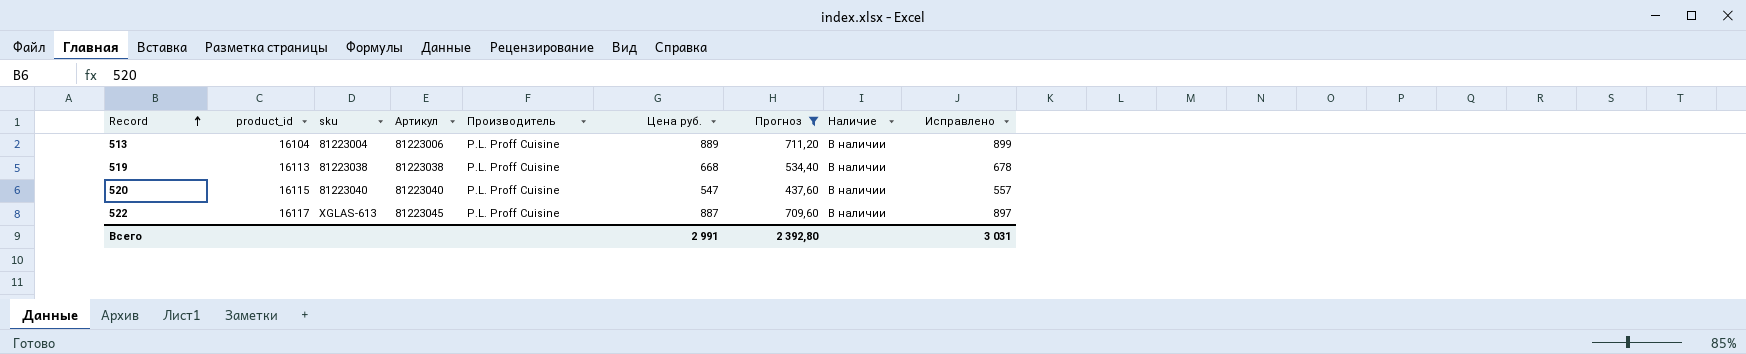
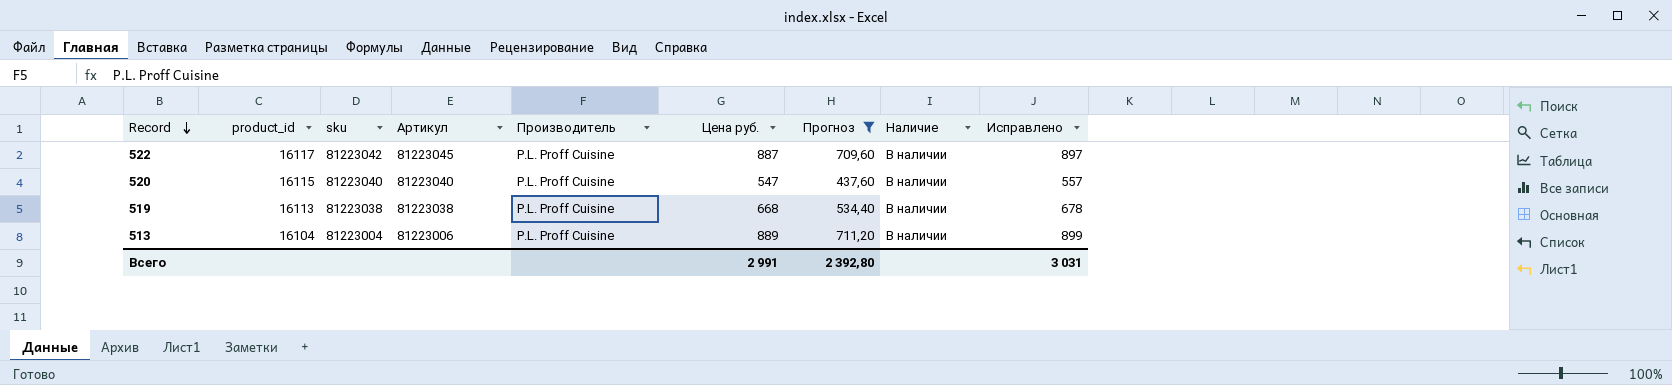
row order: Record ascending -> Record descending
522 | sku: XGLAS-613 -> 81223042

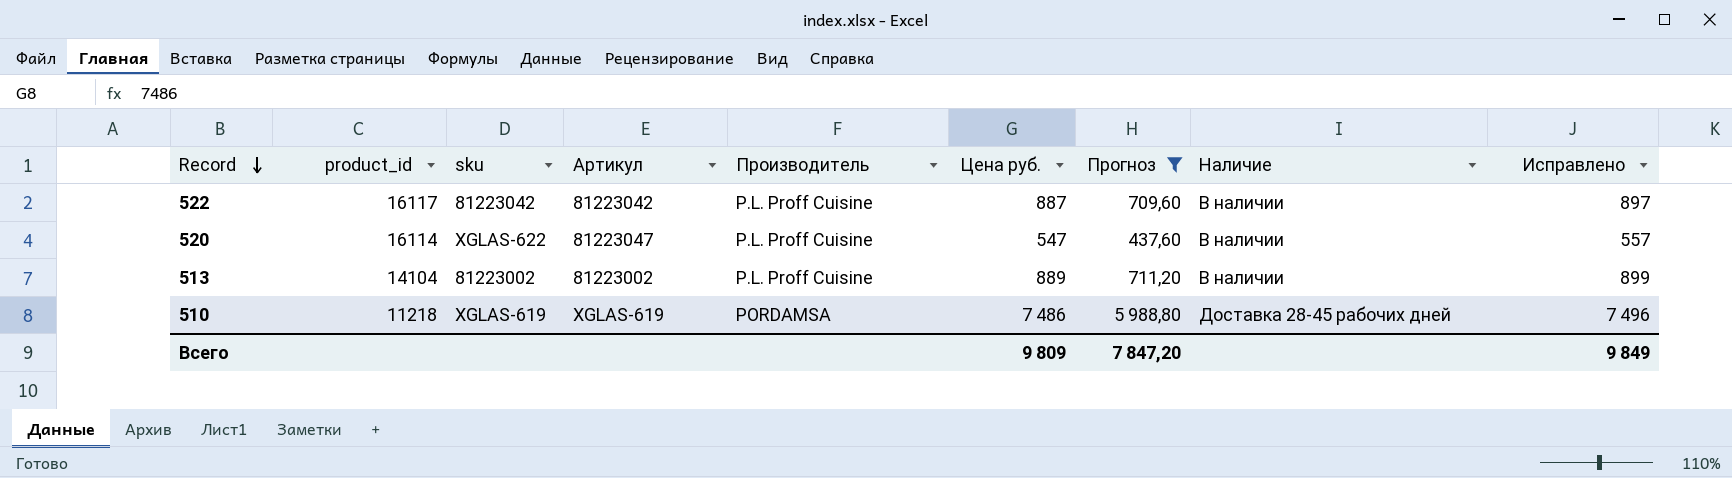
row 519: 16113 | 81223038 | 81223038 | P.L. Proff Cuisine | 668 | 534,40 | В наличии | 678 -> none
522 | Артикул: 81223045 -> 81223042
520 | product_id: 16115 -> 16114
520 | sku: 81223040 -> XGLAS-622
520 | Артикул: 81223040 -> 81223047
513 | product_id: 16104 -> 14104
513 | sku: 81223004 -> 81223002
513 | Артикул: 81223006 -> 81223002
row 510: none -> 11218 | XGLAS-619 | XGLAS-619 | PORDAMSA | 7 486 | 5 988,80 | Доставка 28-45 рабочих дней | 7 496
Всего | Цена руб.: 2 991 -> 9 809
Всего | Прогноз: 2 392,80 -> 7 847,20
Всего | Исправлено: 3 031 -> 9 849

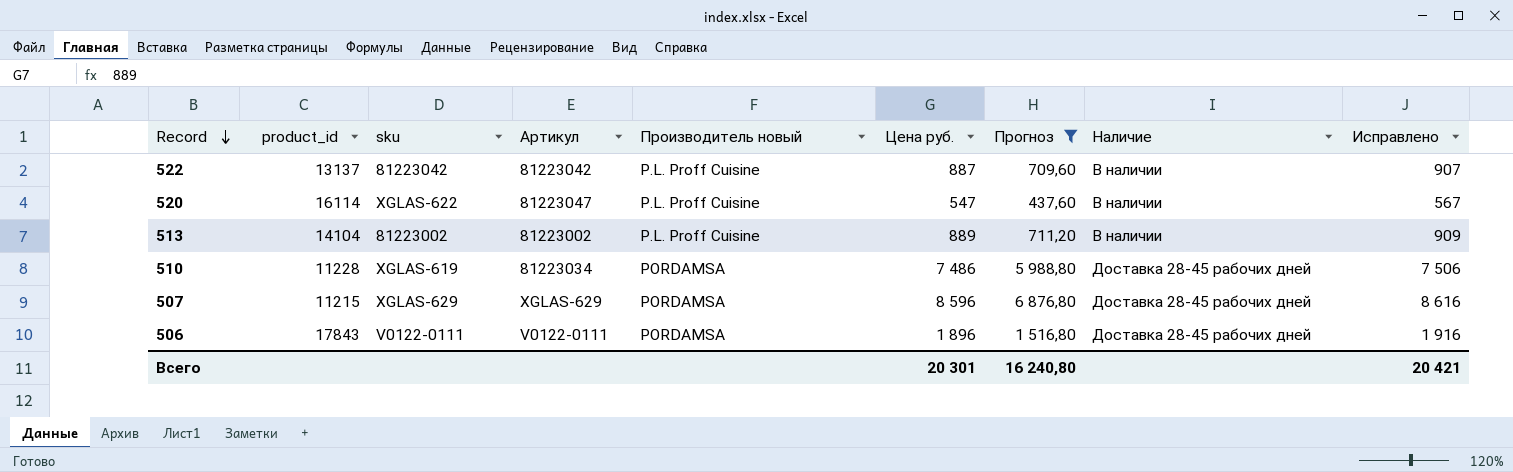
column name: Производитель -> Производитель новый
column Исправлено | formula: [Цена руб.] + 10 -> [Цена руб.] + 20
522 | product_id: 16117 -> 13137
510 | product_id: 11218 -> 11228
510 | Артикул: XGLAS-619 -> 81223034
row 507: none -> 11215 | XGLAS-629 | XGLAS-629 | PORDAMSA | 8 596 | 6 876,80 | Доставка 28-45 рабочих дней | 8 616
row 506: none -> 17843 | V0122-0111 | V0122-0111 | PORDAMSA | 1 896 | 1 516,80 | Доставка 28-45 рабочих дней | 1 916
Всего | Цена руб.: 9 809 -> 20 301
Всего | Прогноз: 7 847,20 -> 16 240,80
Всего | Исправлено: 9 849 -> 20 421

